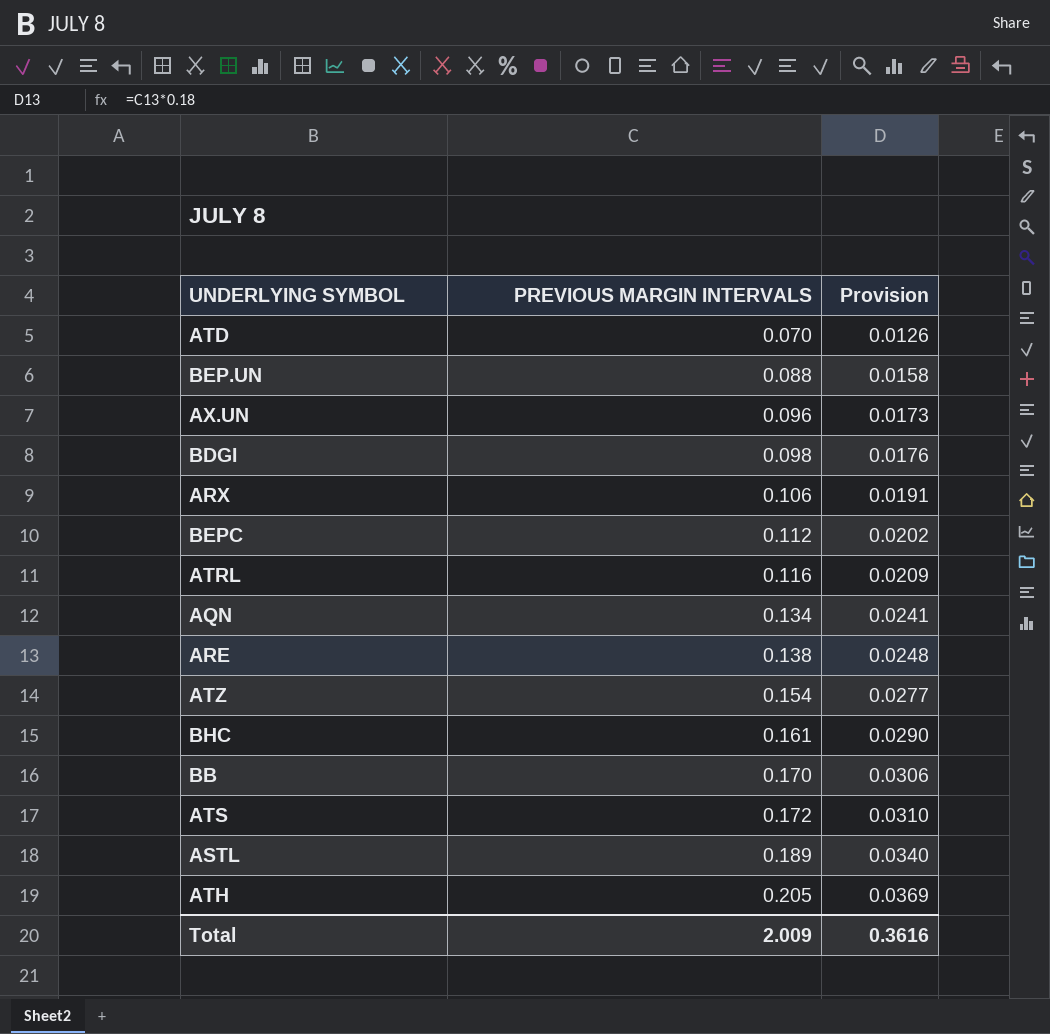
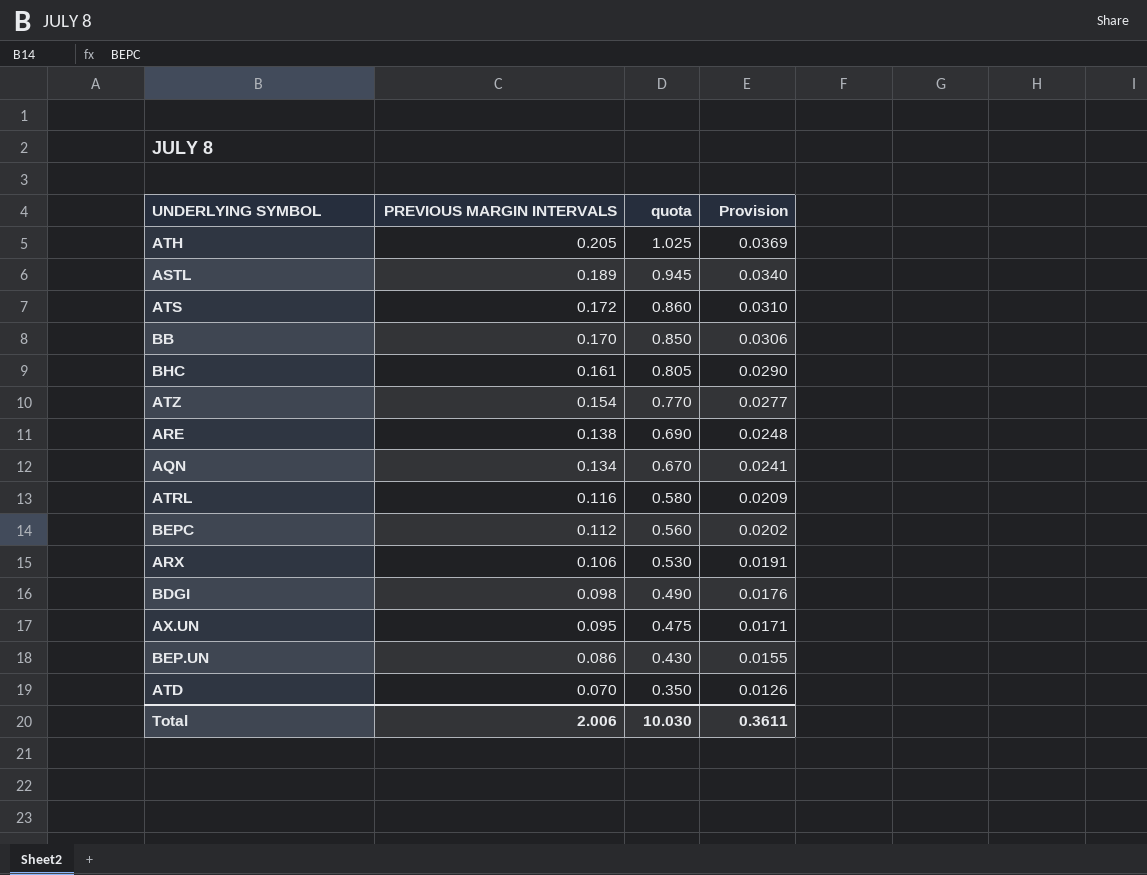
row order: PREVIOUS MARGIN INTERVALS ascending -> PREVIOUS MARGIN INTERVALS descending
column quota | formula: none -> [PREVIOUS MARGIN INTERVALS] * 5
AX.UN | PREVIOUS MARGIN INTERVALS: 0.096 -> 0.095
AX.UN | Provision: 0.0173 -> 0.0171
BEP.UN | PREVIOUS MARGIN INTERVALS: 0.088 -> 0.086
BEP.UN | Provision: 0.0158 -> 0.0155
Total | PREVIOUS MARGIN INTERVALS: 2.009 -> 2.006
Total | Provision: 0.3616 -> 0.3611

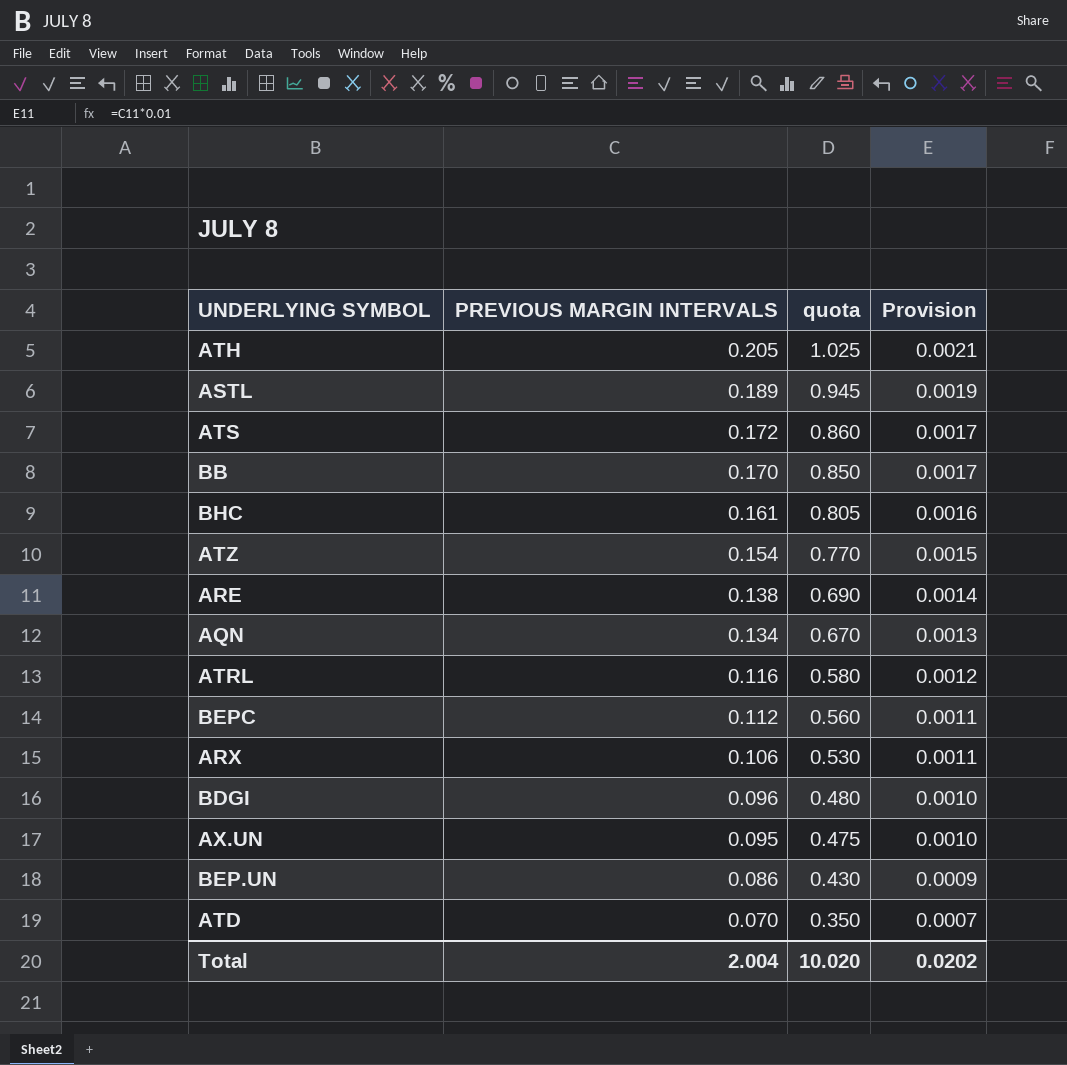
column Provision | formula: [PREVIOUS MARGIN INTERVALS] * 0.18 -> [PREVIOUS MARGIN INTERVALS] * 0.01
BDGI | PREVIOUS MARGIN INTERVALS: 0.098 -> 0.096
BDGI | quota: 0.490 -> 0.480
Total | PREVIOUS MARGIN INTERVALS: 2.006 -> 2.004
Total | quota: 10.030 -> 10.020
Total | Provision: 0.3611 -> 0.0202

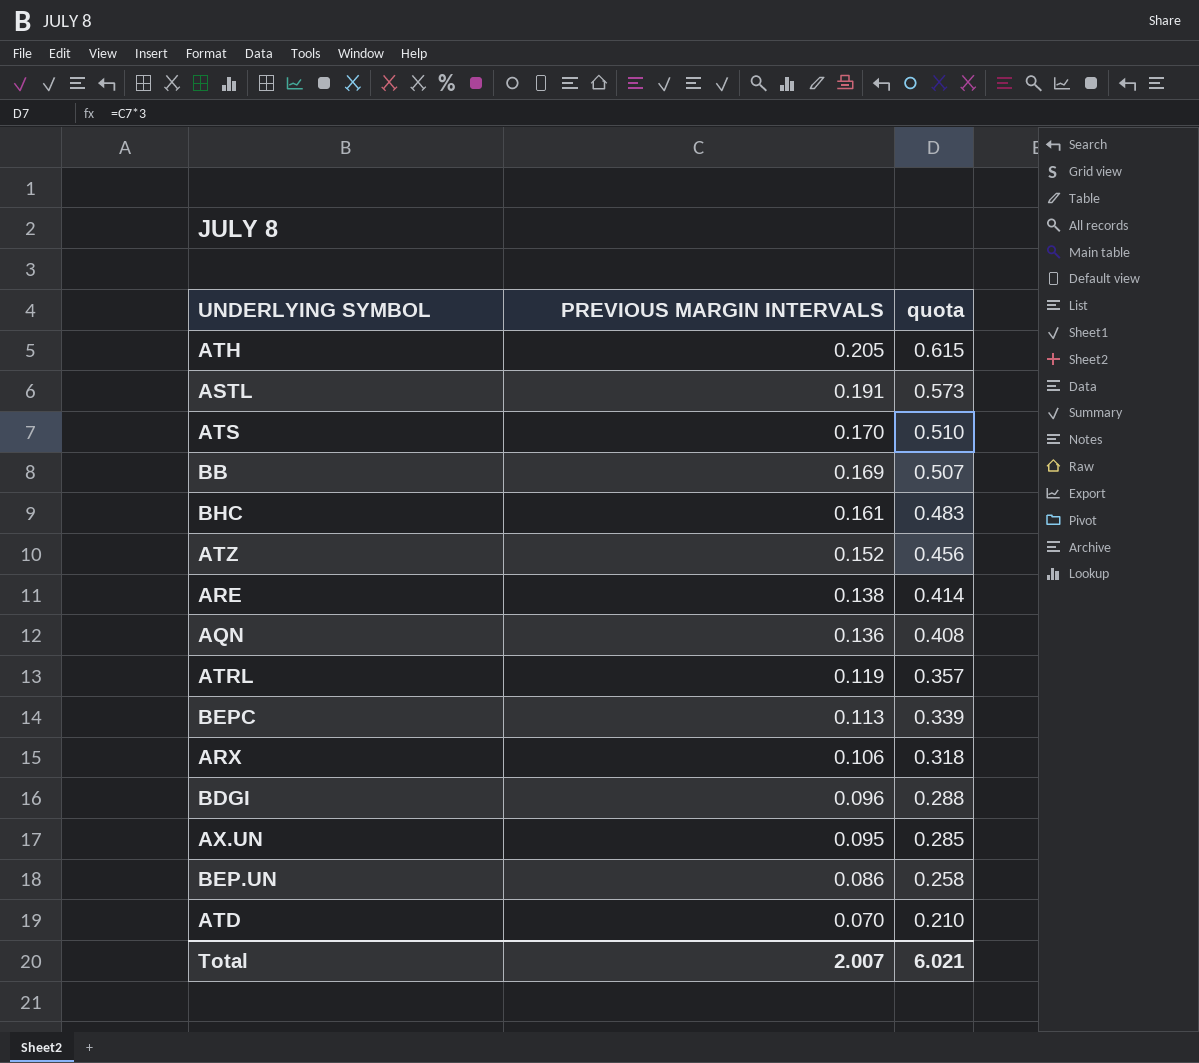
column Provision | formula: [PREVIOUS MARGIN INTERVALS] * 0.01 -> none
column quota | formula: [PREVIOUS MARGIN INTERVALS] * 5 -> [PREVIOUS MARGIN INTERVALS] * 3
ASTL | PREVIOUS MARGIN INTERVALS: 0.189 -> 0.191
ATS | PREVIOUS MARGIN INTERVALS: 0.172 -> 0.170
BB | PREVIOUS MARGIN INTERVALS: 0.170 -> 0.169
ATZ | PREVIOUS MARGIN INTERVALS: 0.154 -> 0.152
AQN | PREVIOUS MARGIN INTERVALS: 0.134 -> 0.136
ATRL | PREVIOUS MARGIN INTERVALS: 0.116 -> 0.119
BEPC | PREVIOUS MARGIN INTERVALS: 0.112 -> 0.113
Total | PREVIOUS MARGIN INTERVALS: 2.004 -> 2.007
Total | quota: 10.020 -> 6.021

